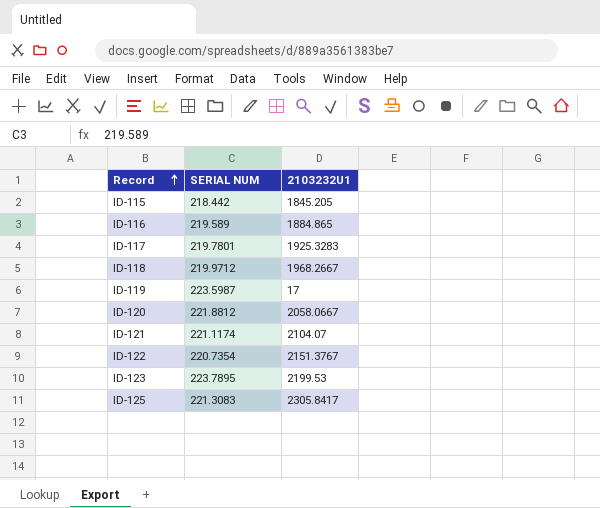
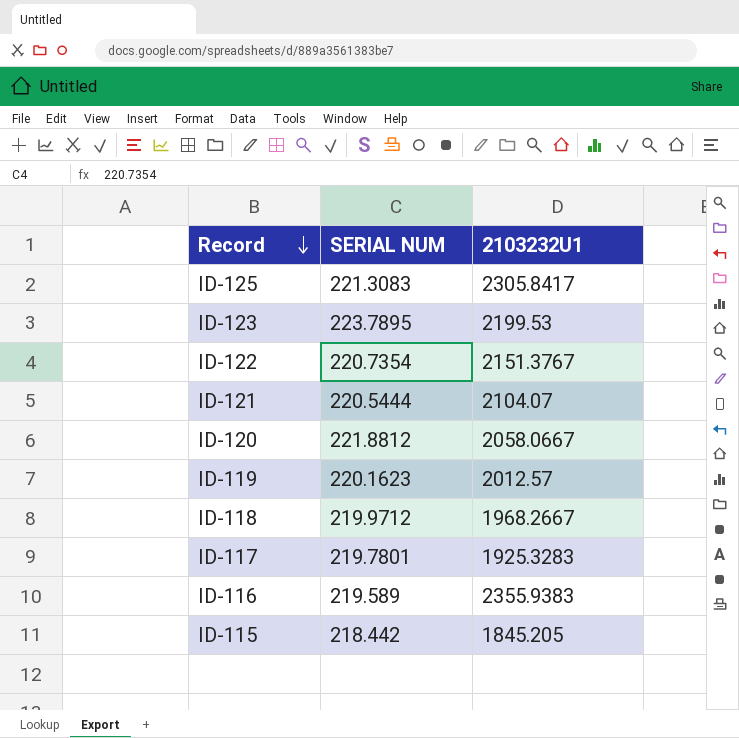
row order: Record ascending -> Record descending
ID-121 | SERIAL NUM: 221.1174 -> 220.5444
ID-119 | SERIAL NUM: 223.5987 -> 220.1623
ID-119 | 2103232U1: 17 -> 2012.57
ID-116 | 2103232U1: 1884.865 -> 2355.9383

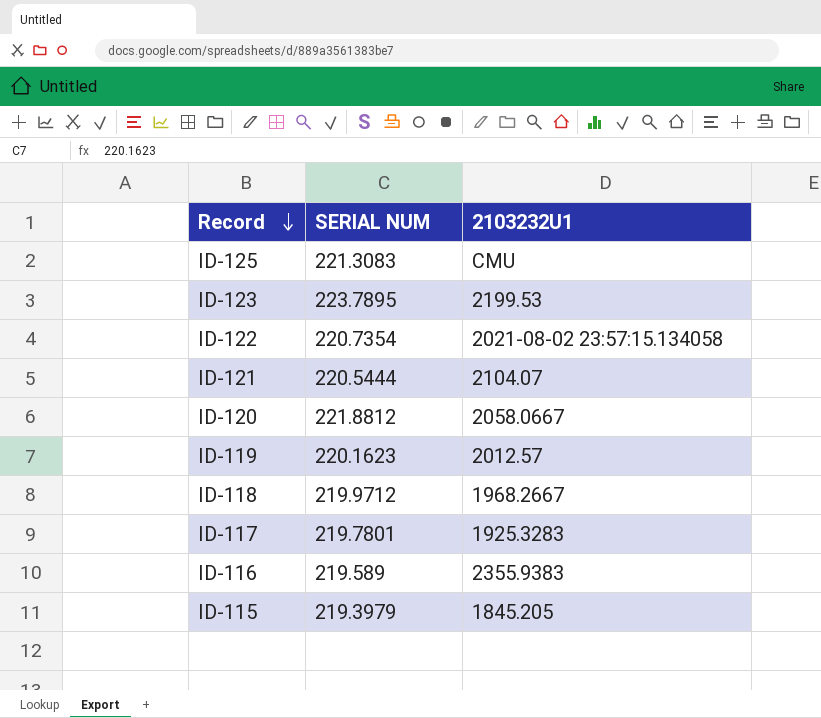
ID-125 | 2103232U1: 2305.8417 -> CMU
ID-122 | 2103232U1: 2151.3767 -> 2021-08-02 23:57:15.134058
ID-115 | SERIAL NUM: 218.442 -> 219.3979

